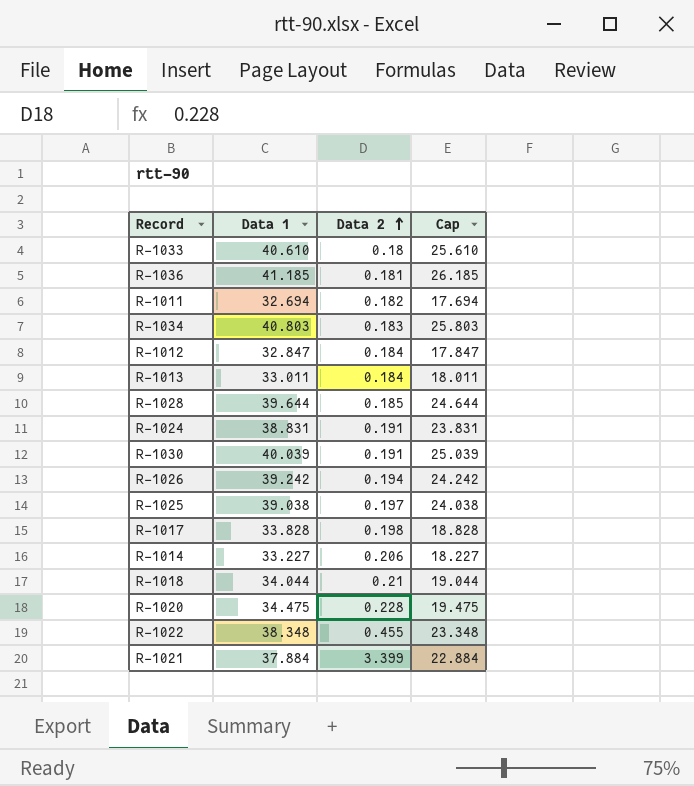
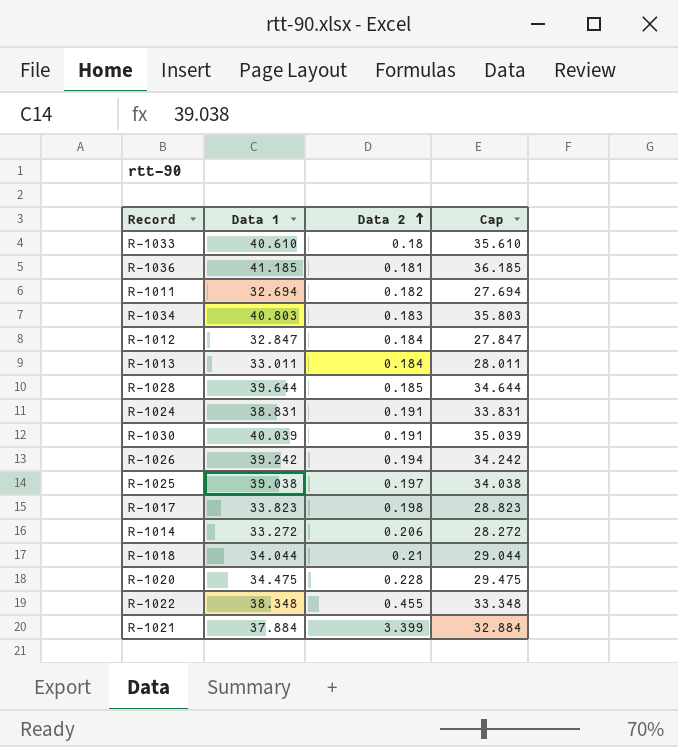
column Cap | formula: [Data 1] - 15 -> [Data 1] - 5
R-1017 | Data 1: 33.828 -> 33.823
R-1014 | Data 1: 33.227 -> 33.272

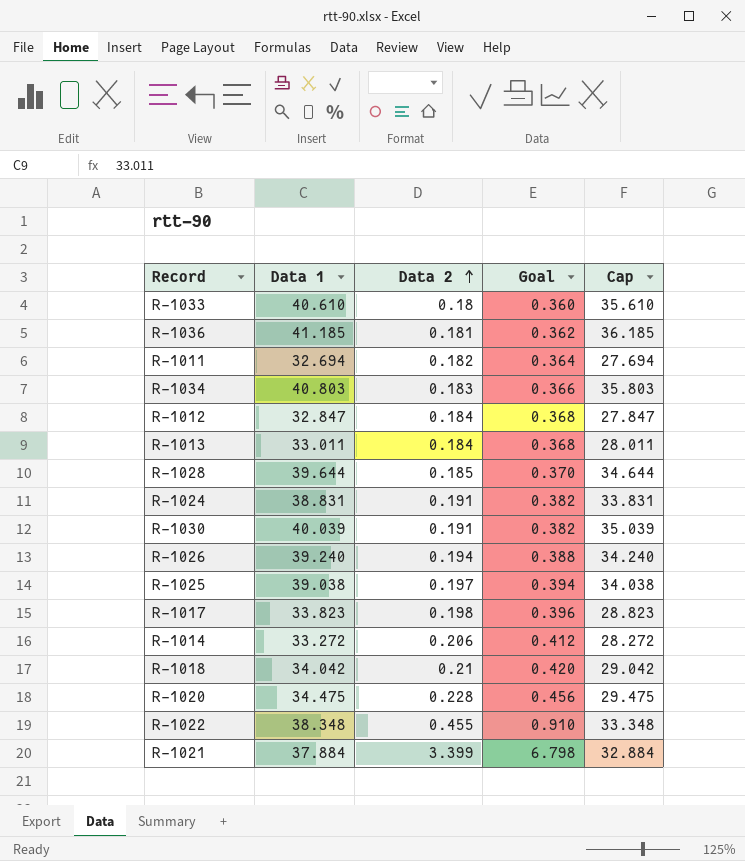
column Goal | formula: none -> [Data 2] * 2
R-1026 | Data 1: 39.242 -> 39.240
R-1026 | Cap: 34.242 -> 34.240
R-1018 | Data 1: 34.044 -> 34.042
R-1018 | Cap: 29.044 -> 29.042

